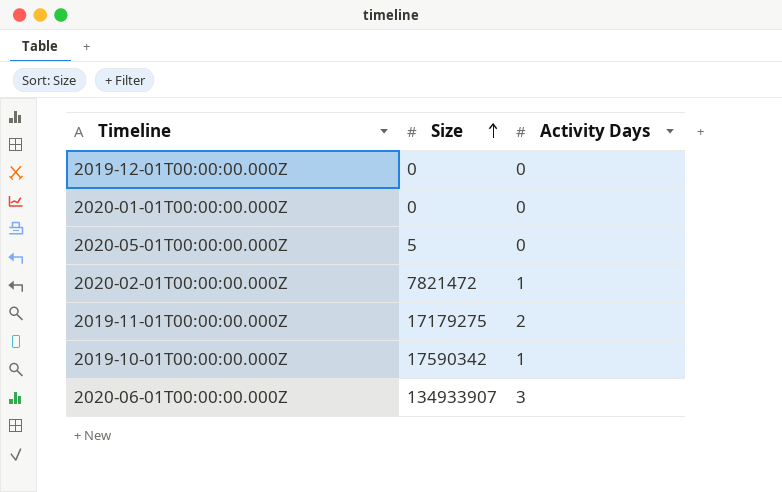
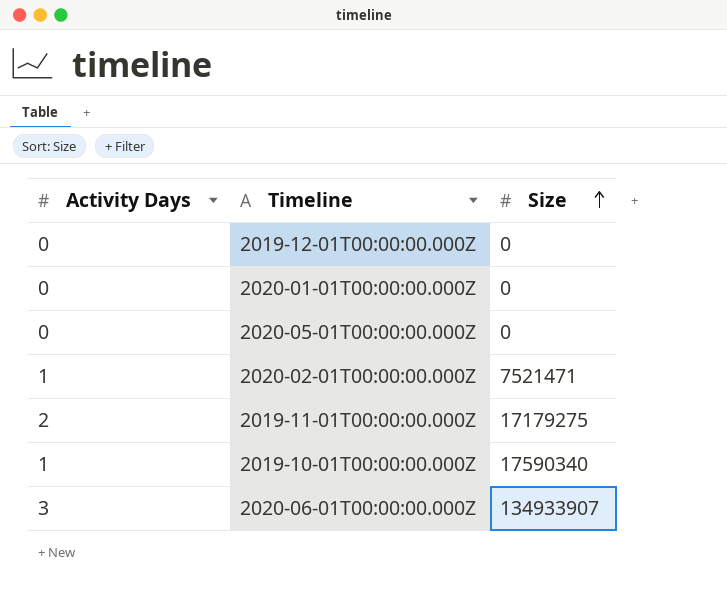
column Activity Days | position: 3 -> 1
2020-05-01T00:00:00.000Z | Size: 5 -> 0
2020-02-01T00:00:00.000Z | Size: 7821472 -> 7521471
2019-10-01T00:00:00.000Z | Size: 17590342 -> 17590340

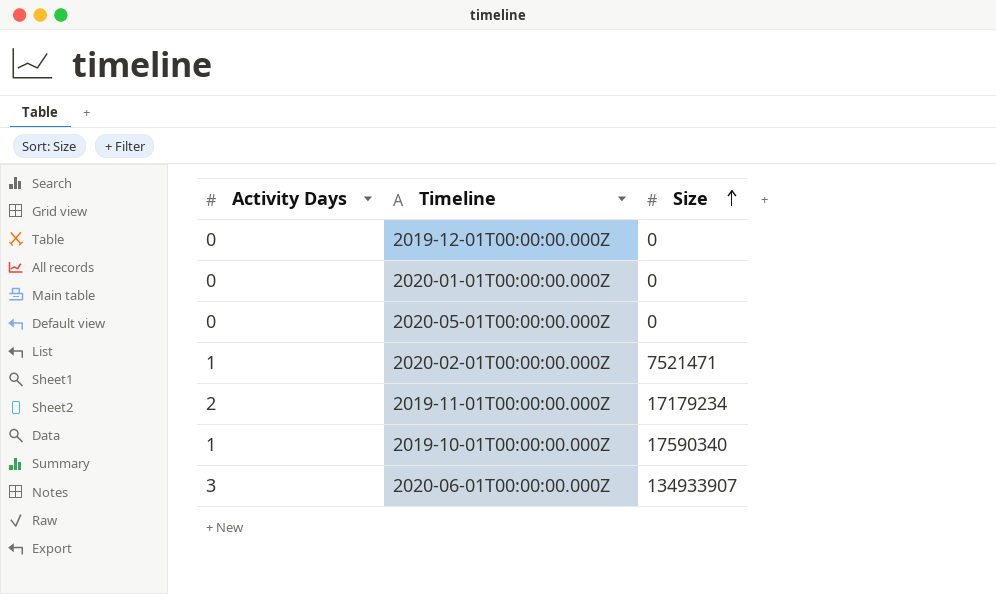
2019-11-01T00:00:00.000Z | Size: 17179275 -> 17179234

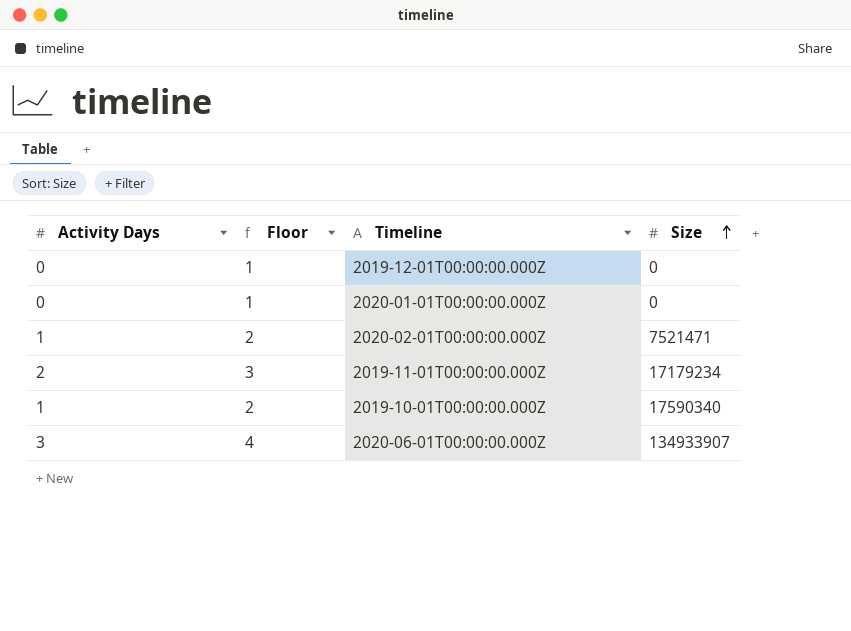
column Floor | formula: none -> [Activity Days] + 1
row 2020-05-01T00:00:00.000Z: 0 | 0 -> none

